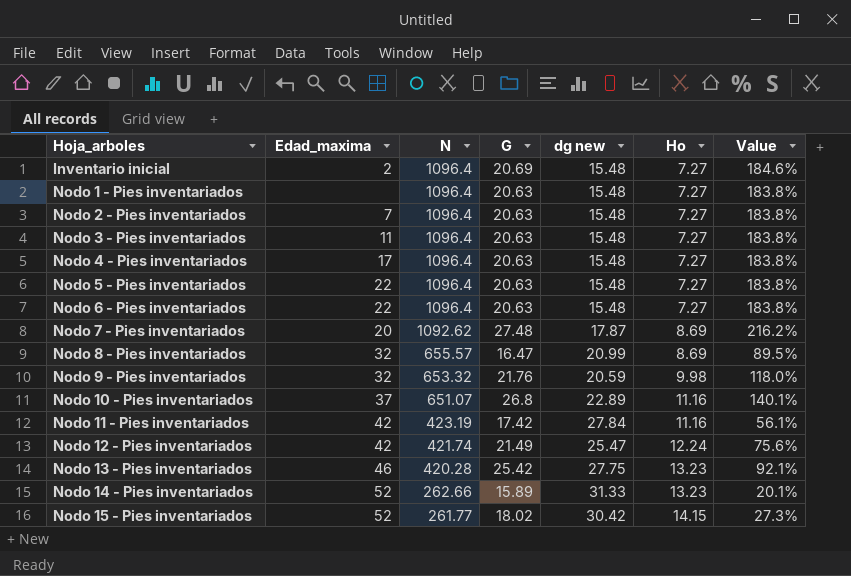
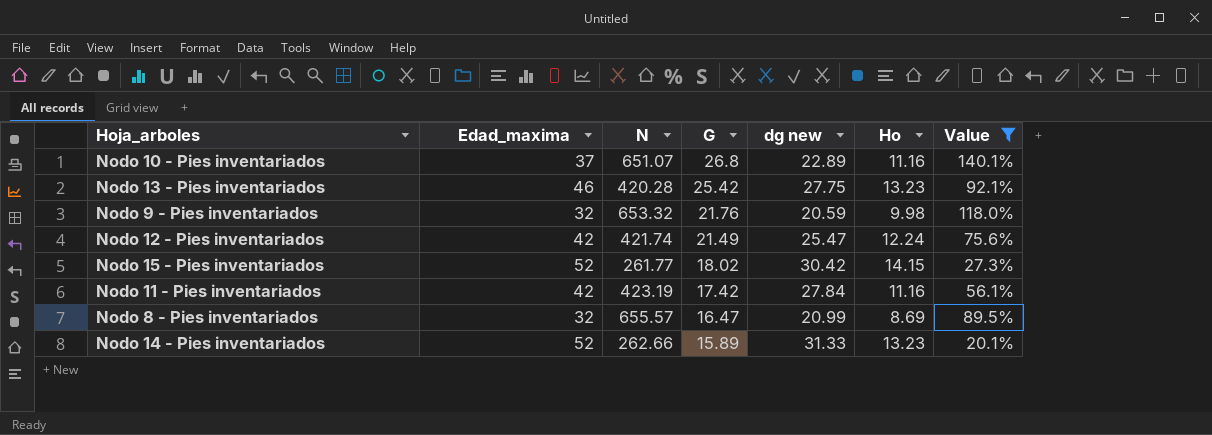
filter: none -> Value <= 140.1%
row order: Hoja_arboles ascending -> G descending

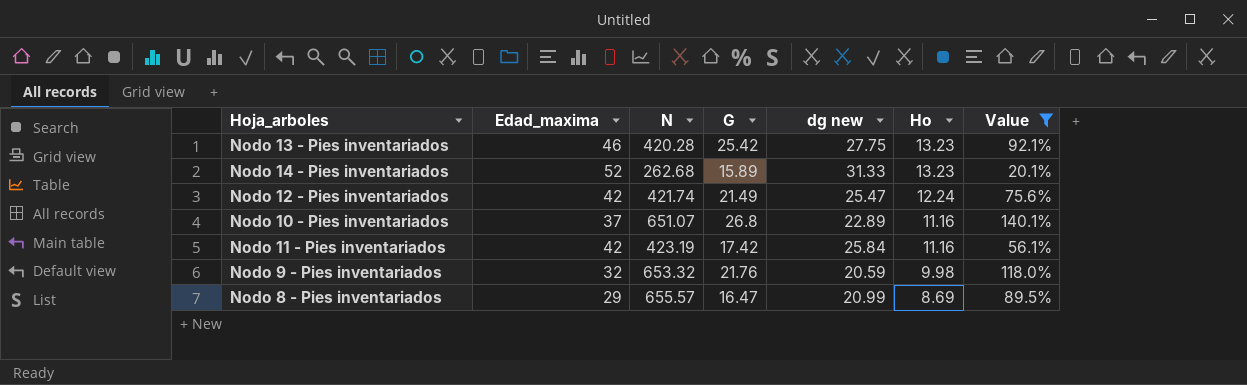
row order: G descending -> Ho descending
row Nodo 15 - Pies inventariados: 52 | 261.77 | 18.02 | 30.42 | 14.15 | 27.3% -> none
Nodo 14 - Pies inventariados | N: 262.66 -> 262.68
Nodo 11 - Pies inventariados | dg new: 27.84 -> 25.84
Nodo 8 - Pies inventariados | Edad_maxima: 32 -> 29

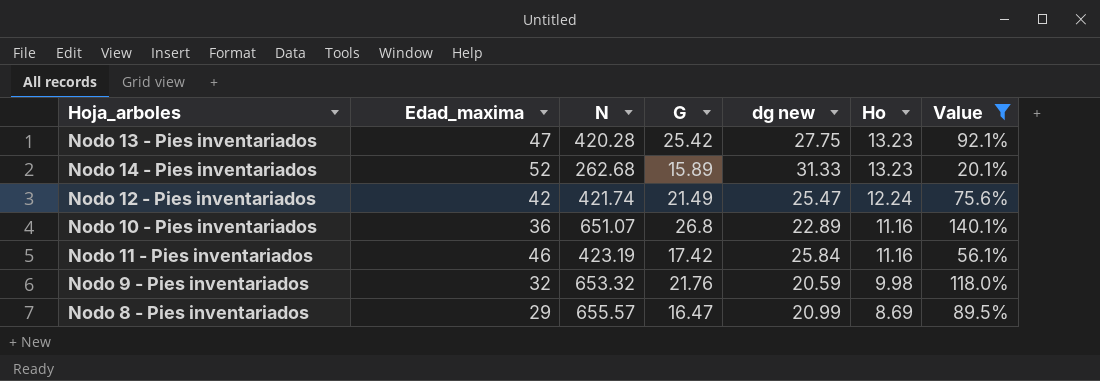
Nodo 13 - Pies inventariados | Edad_maxima: 46 -> 47
Nodo 10 - Pies inventariados | Edad_maxima: 37 -> 36
Nodo 11 - Pies inventariados | Edad_maxima: 42 -> 46

